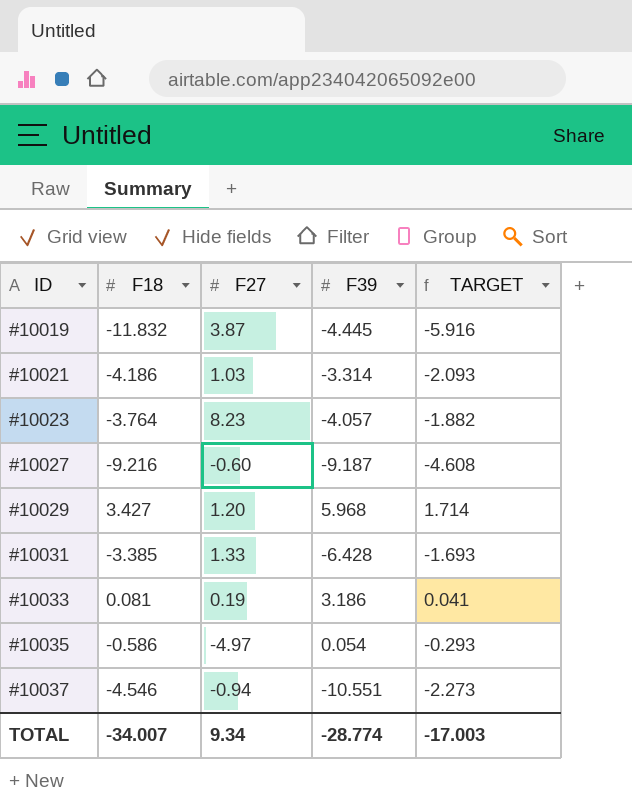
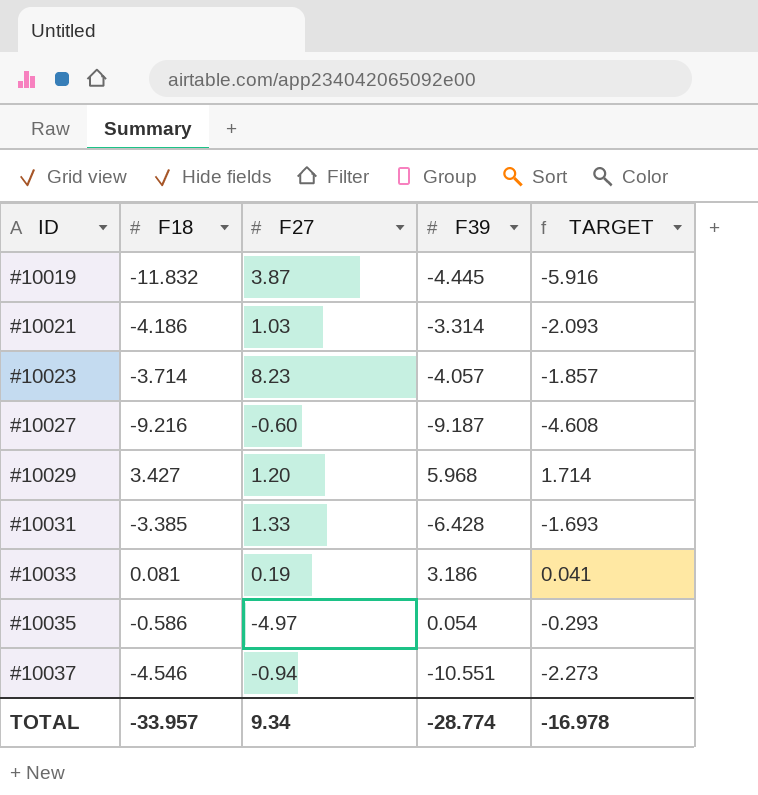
#10023 | F18: -3.764 -> -3.714
#10023 | TARGET: -1.882 -> -1.857
TOTAL | F18: -34.007 -> -33.957
TOTAL | TARGET: -17.003 -> -16.978

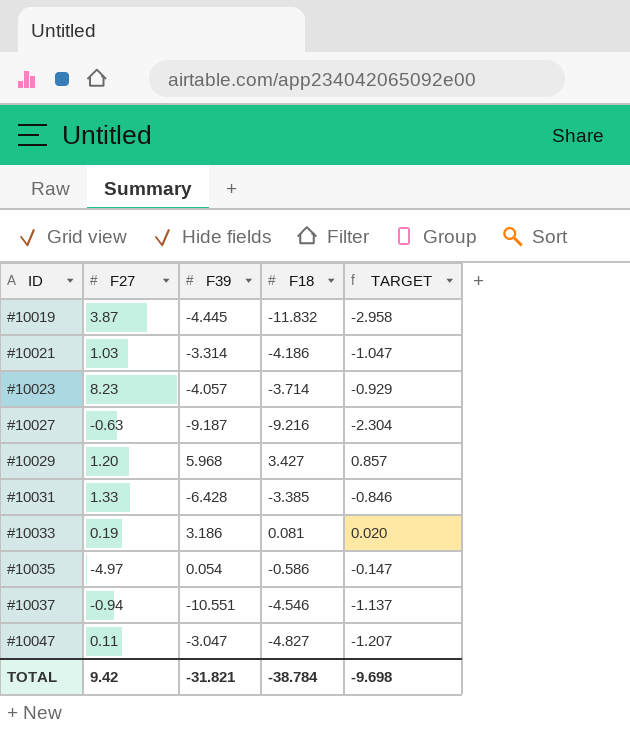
column F18 | position: 2 -> 4
column TARGET | formula: [F18] * 0.5 -> [F18] * 0.25
#10027 | F27: -0.60 -> -0.63
row #10047: none -> 0.11 | -3.047 | -4.827 | -1.207
TOTAL | F27: 9.34 -> 9.42
TOTAL | F39: -28.774 -> -31.821
TOTAL | F18: -33.957 -> -38.784
TOTAL | TARGET: -16.978 -> -9.698

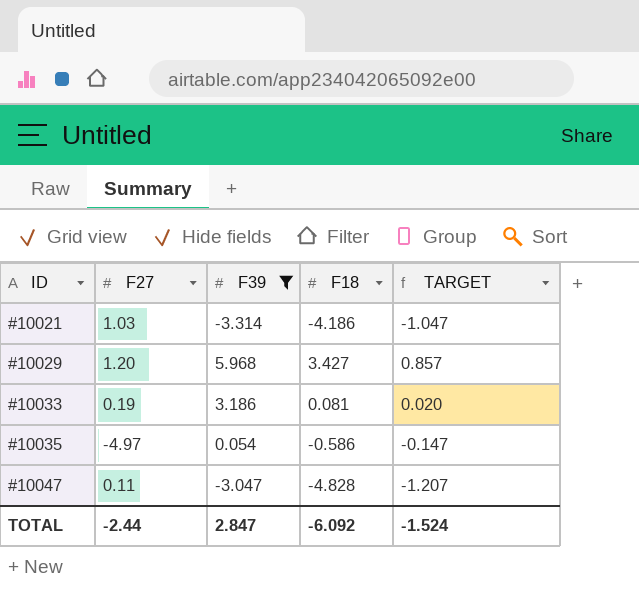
filter: none -> F39 >= -3.314
#10047 | F18: -4.827 -> -4.828
TOTAL | F27: 9.42 -> -2.44
TOTAL | F39: -31.821 -> 2.847
TOTAL | F18: -38.784 -> -6.092
TOTAL | TARGET: -9.698 -> -1.524

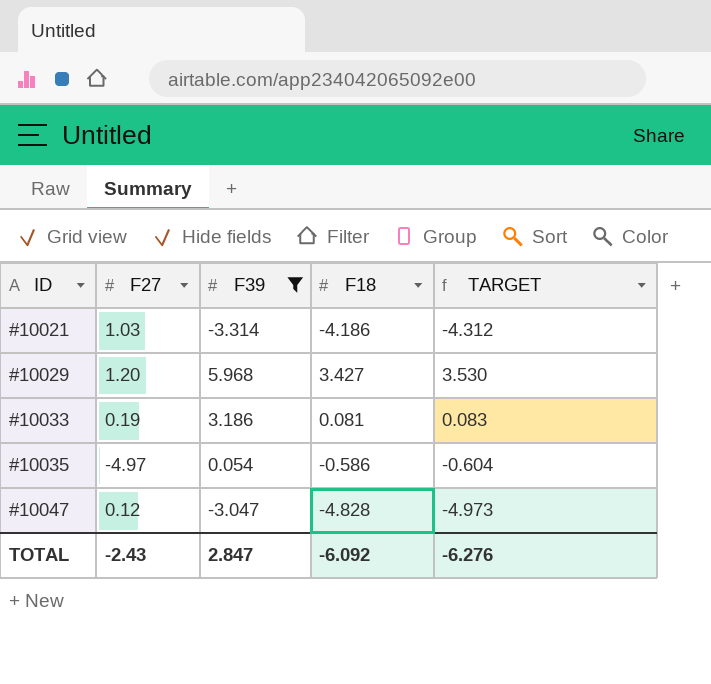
column TARGET | formula: [F18] * 0.25 -> [F18] * 1.03
#10047 | F27: 0.11 -> 0.12
TOTAL | F27: -2.44 -> -2.43
TOTAL | TARGET: -1.524 -> -6.276

